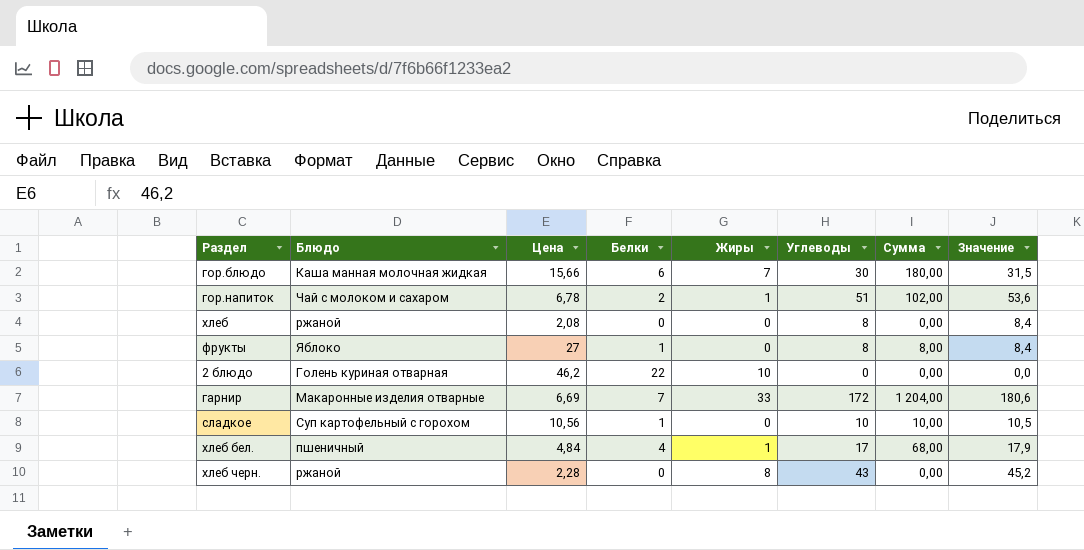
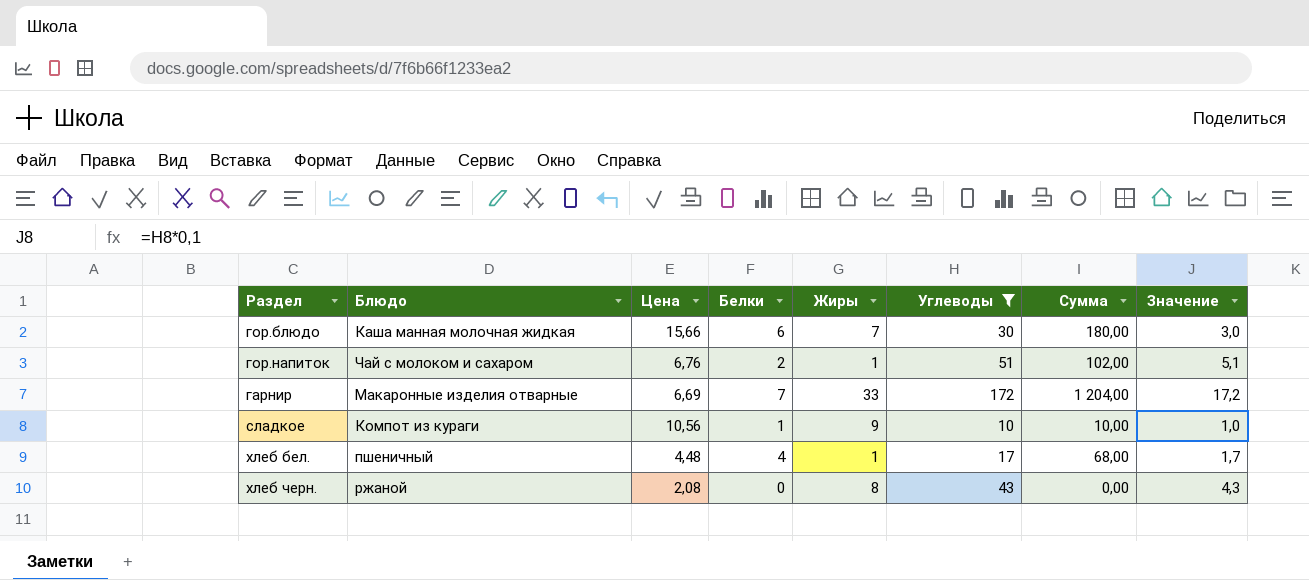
filter: none -> Углеводы >= 10
column Значение | formula: [Углеводы] * 1,05 -> [Углеводы] * 0,1
гор.напиток | Цена: 6,78 -> 6,76
сладкое | Блюдо: Суп картофельный с горохом -> Компот из кураги
сладкое | Жиры: 0 -> 9
хлеб бел. | Цена: 4,84 -> 4,48
хлеб черн. | Цена: 2,28 -> 2,08

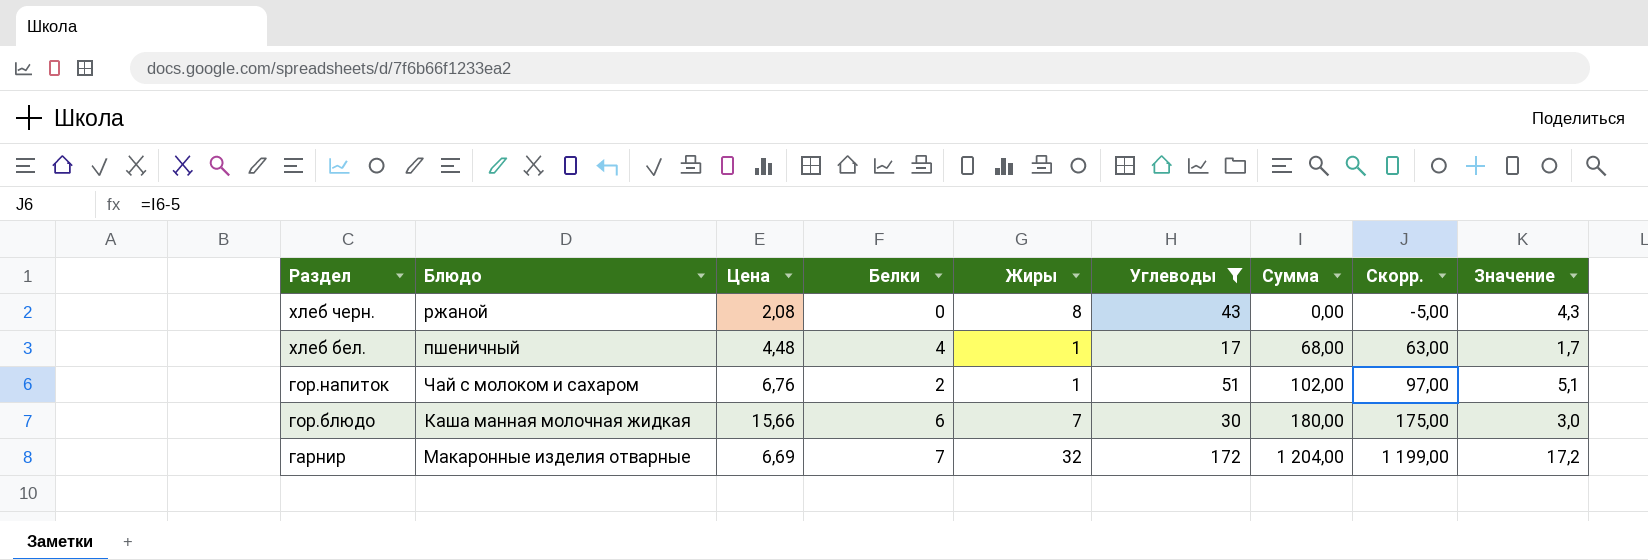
row order: none -> Раздел descending
column Скорр. | formula: none -> [Сумма] - 5
row сладкое: Компот из кураги | 10,56 | 1 | 9 | 10 | 10,00 | 1,0 -> none
гарнир | Жиры: 33 -> 32

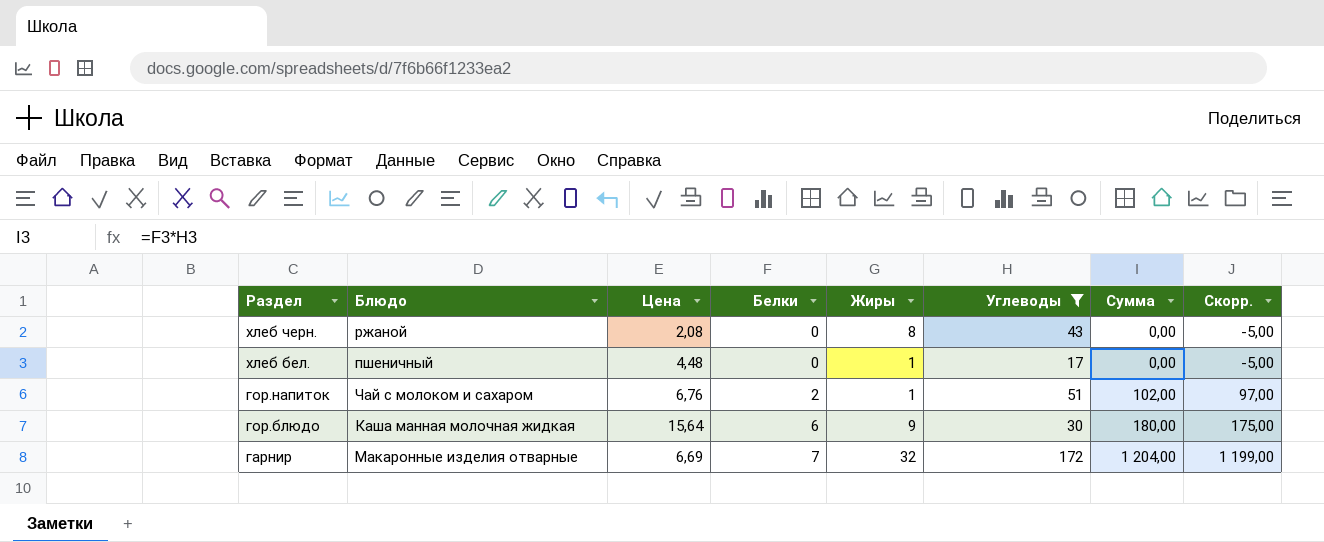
column Значение | formula: [Углеводы] * 0,1 -> none
хлеб бел. | Белки: 4 -> 0
хлеб бел. | Сумма: 68,00 -> 0,00
хлеб бел. | Скорр.: 63,00 -> -5,00
гор.блюдо | Цена: 15,66 -> 15,64
гор.блюдо | Жиры: 7 -> 9

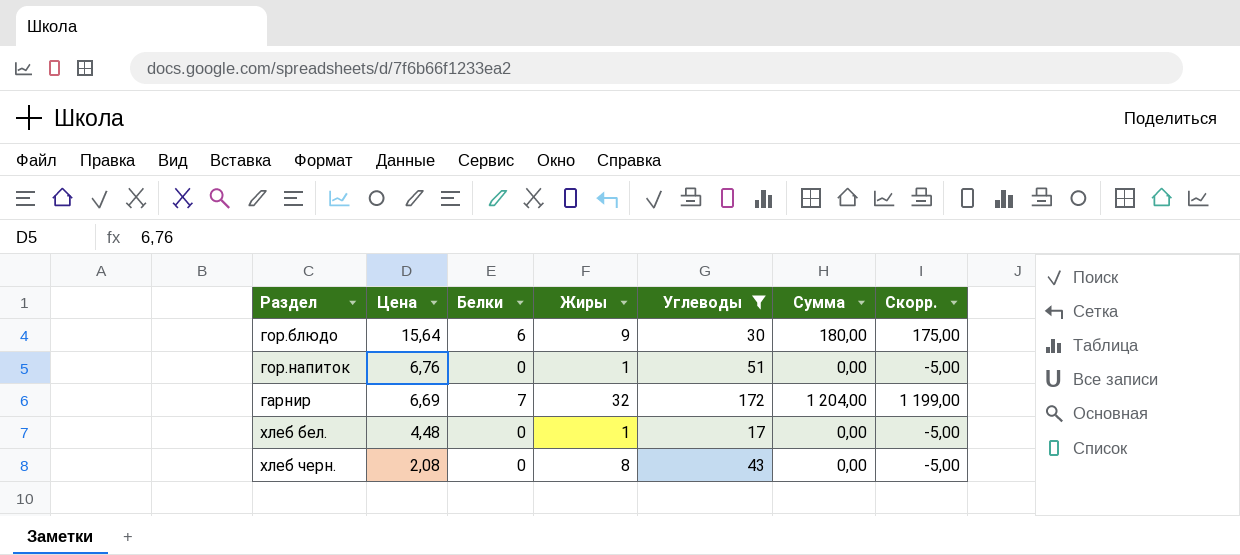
row order: Раздел descending -> Цена descending
column Блюдо | position: 2 -> none
гор.напиток | Белки: 2 -> 0
гор.напиток | Сумма: 102,00 -> 0,00
гор.напиток | Скорр.: 97,00 -> -5,00

